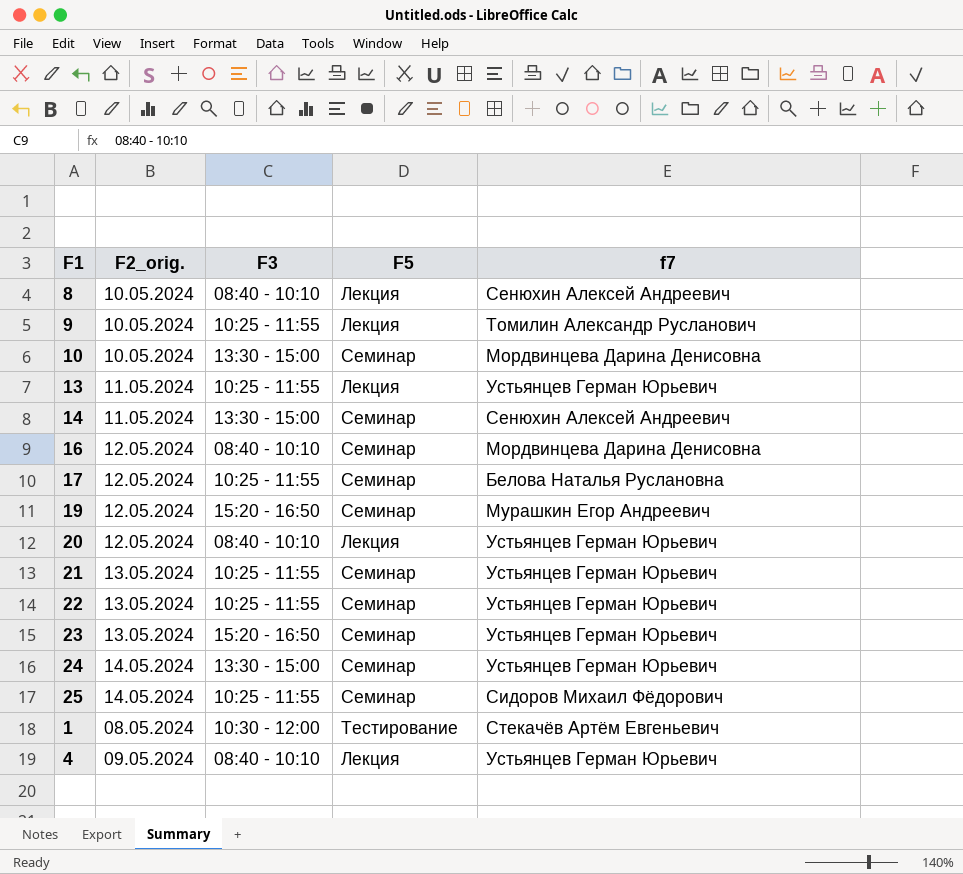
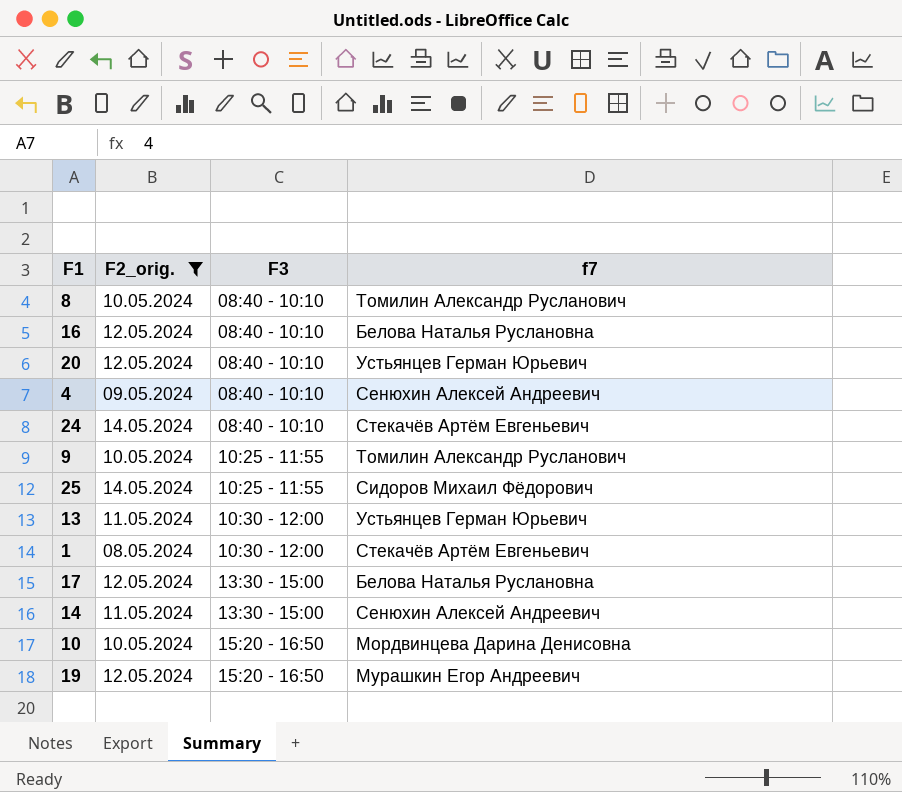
filter: none -> F2_orig. != 13.05.2024
row order: none -> F3 ascending
column F5 | position: 4 -> none
8 | f7: Сенюхин Алексей Андреевич -> Томилин Александр Русланович
16 | f7: Мордвинцева Дарина Денисовна -> Белова Наталья Руслановна
4 | f7: Устьянцев Герман Юрьевич -> Сенюхин Алексей Андреевич
24 | F3: 13:30 - 15:00 -> 08:40 - 10:10
24 | f7: Устьянцев Герман Юрьевич -> Стекачёв Артём Евгеньевич
13 | F3: 10:25 - 11:55 -> 10:30 - 12:00
17 | F3: 10:25 - 11:55 -> 13:30 - 15:00
10 | F3: 13:30 - 15:00 -> 15:20 - 16:50

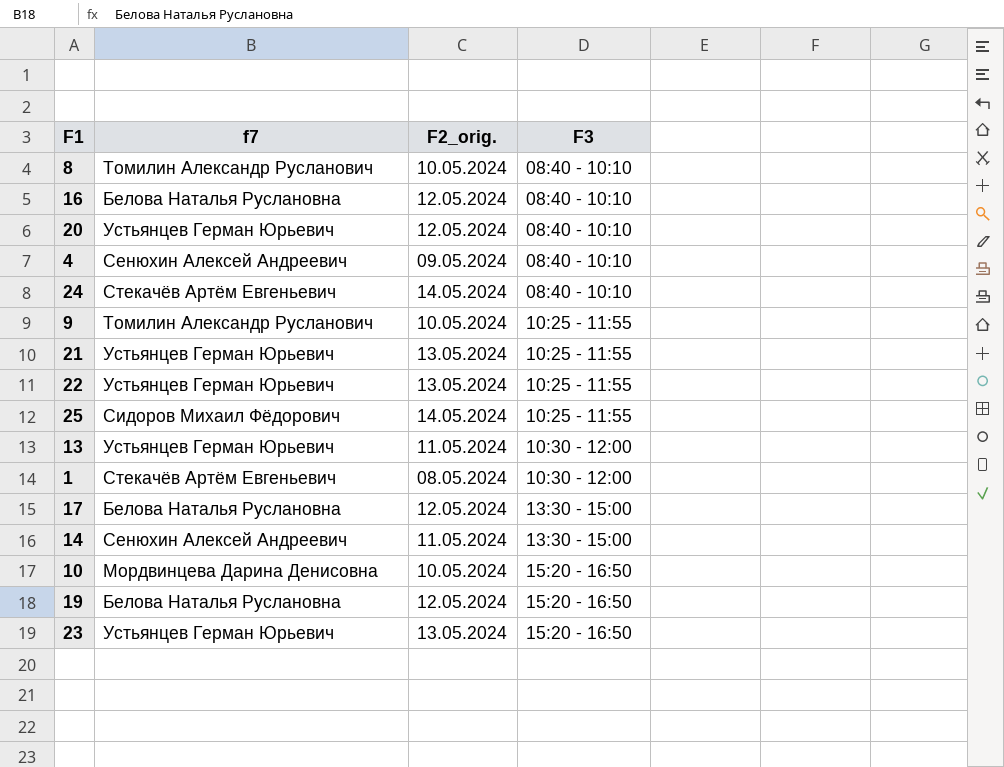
filter: F2_orig. != 13.05.2024 -> none
column f7 | position: 4 -> 2
19 | f7: Мурашкин Егор Андреевич -> Белова Наталья Руслановна

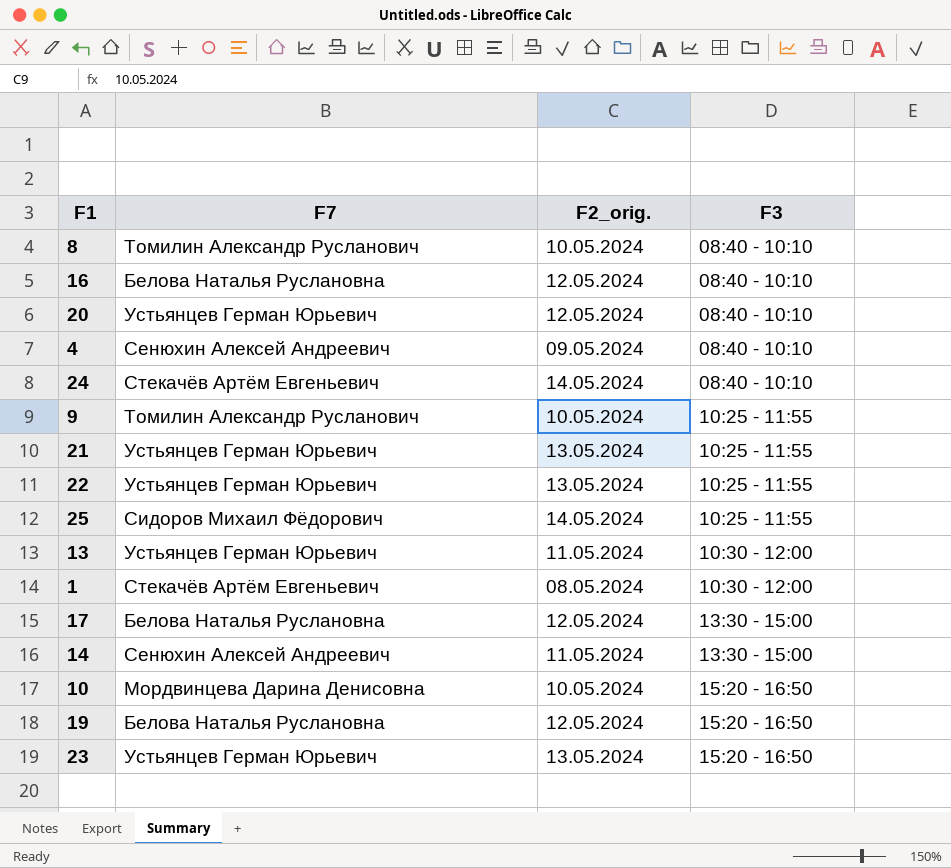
column name: f7 -> F7

